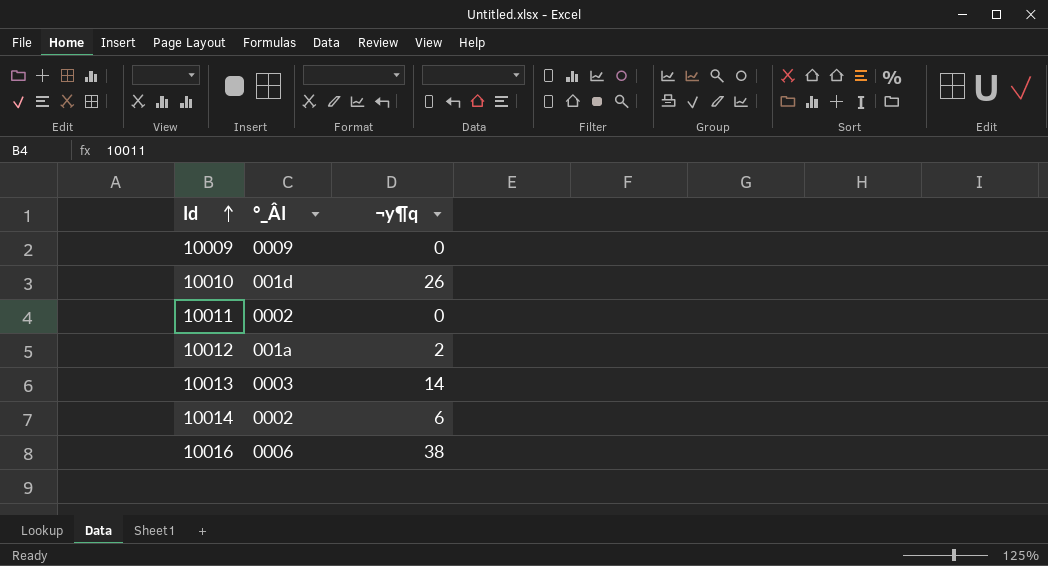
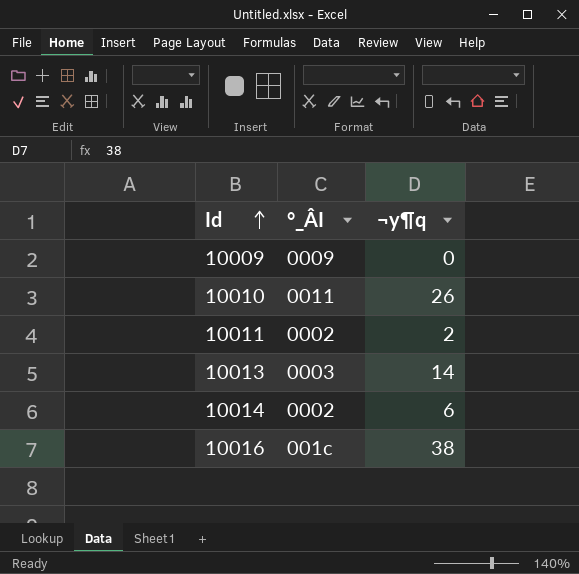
row 10012: 001a | 2 -> none
10010 | °_ÂI: 001d -> 0011
10011 | ¬y¶q: 0 -> 2
10016 | °_ÂI: 0006 -> 001c

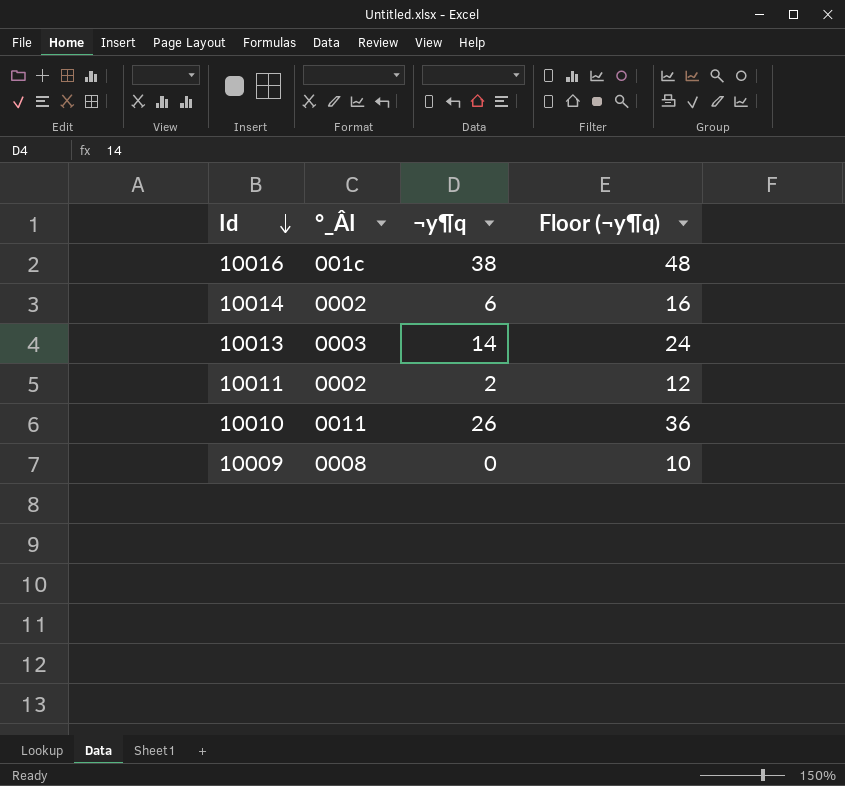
row order: Id ascending -> Id descending
column Floor (¬y¶q) | formula: none -> [¬y¶q] + 10
10009 | °_ÂI: 0009 -> 0008

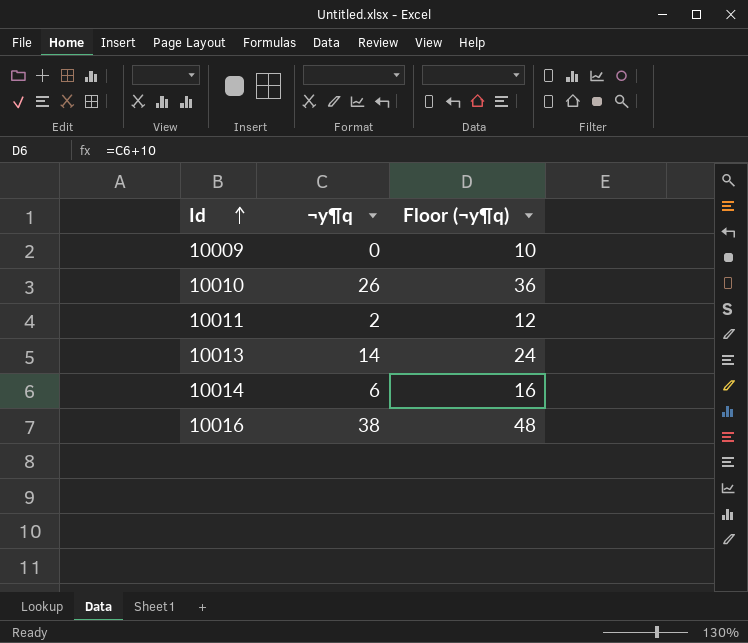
row order: Id descending -> Id ascending
column °_ÂI | position: 2 -> none

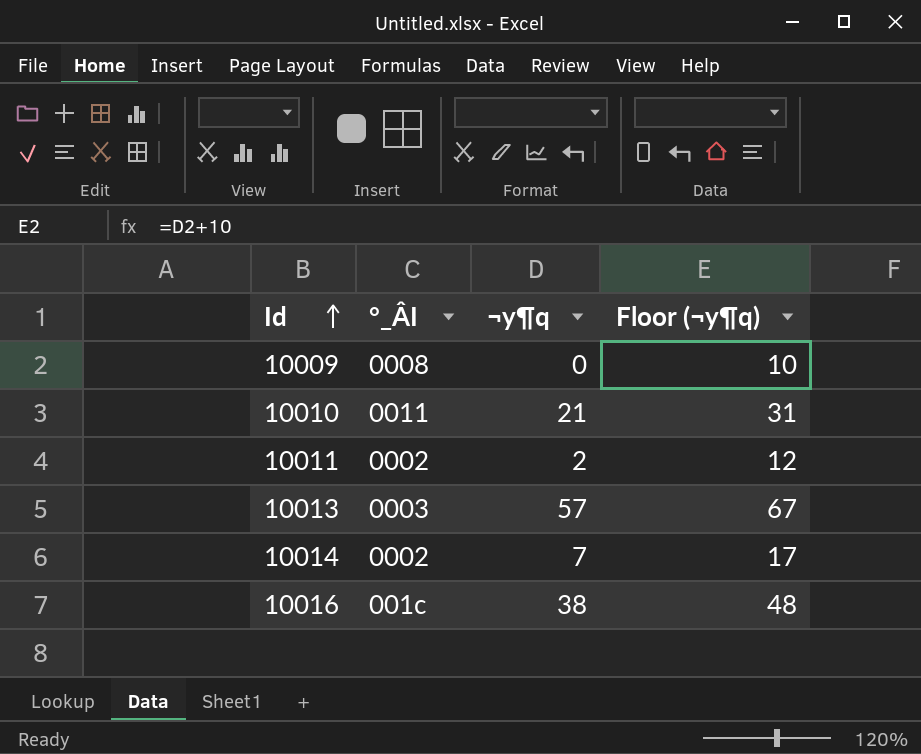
column °_ÂI | position: none -> 2
10010 | ¬y¶q: 26 -> 21
10010 | Floor (¬y¶q): 36 -> 31
10013 | ¬y¶q: 14 -> 57
10013 | Floor (¬y¶q): 24 -> 67
10014 | ¬y¶q: 6 -> 7
10014 | Floor (¬y¶q): 16 -> 17

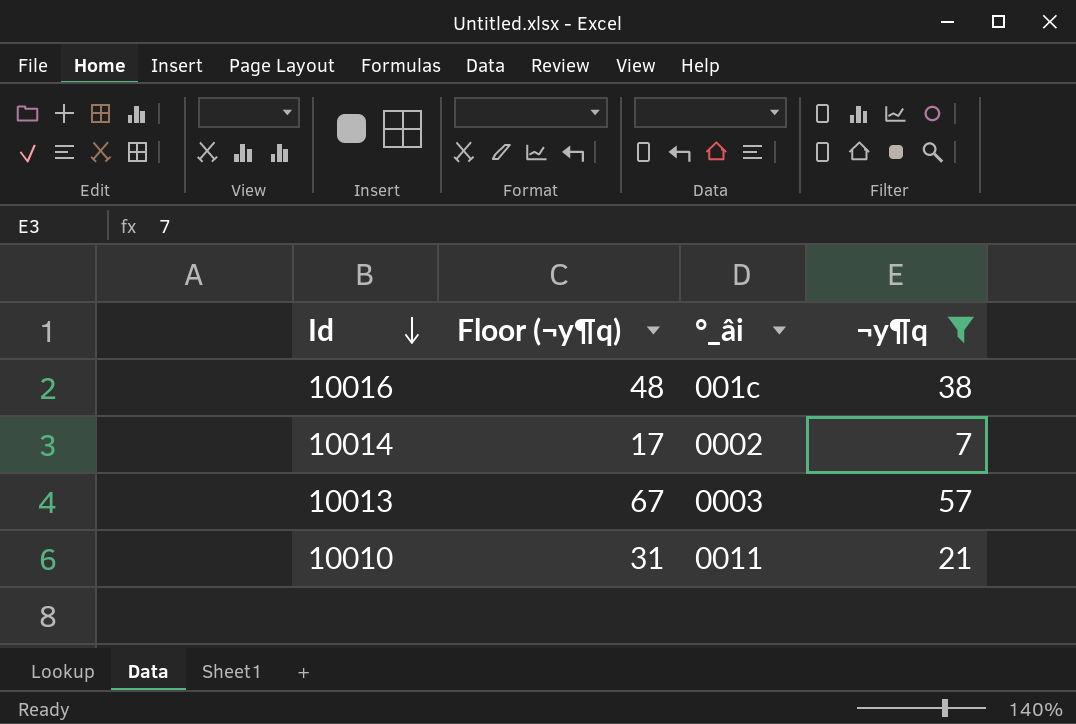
filter: none -> ¬y¶q >= 7
row order: Id ascending -> Id descending
column Floor (¬y¶q) | position: 4 -> 2
column name: °_ÂI -> °_âi

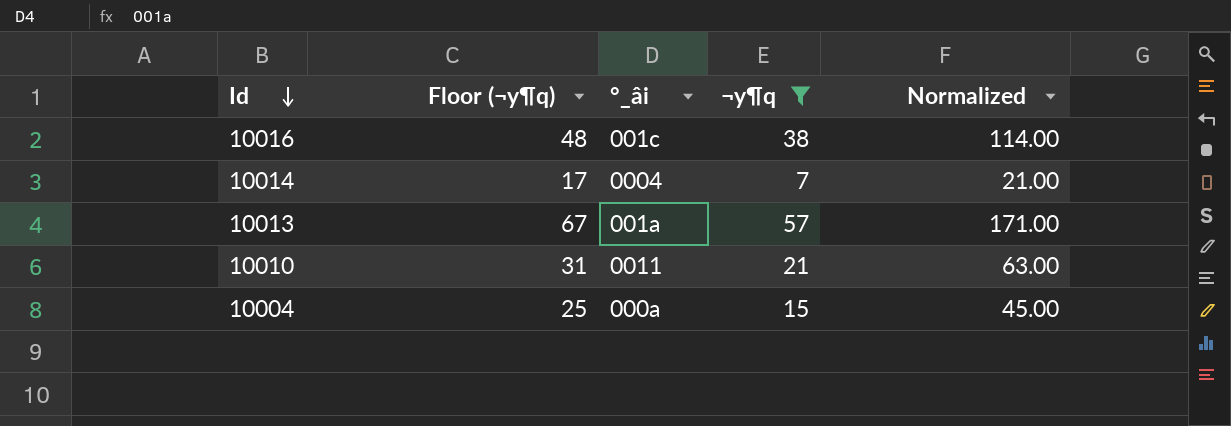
column Normalized | formula: none -> [¬y¶q] * 3
10014 | °_âi: 0002 -> 0004
10013 | °_âi: 0003 -> 001a
row 10004: none -> 25 | 000a | 15 | 45.00

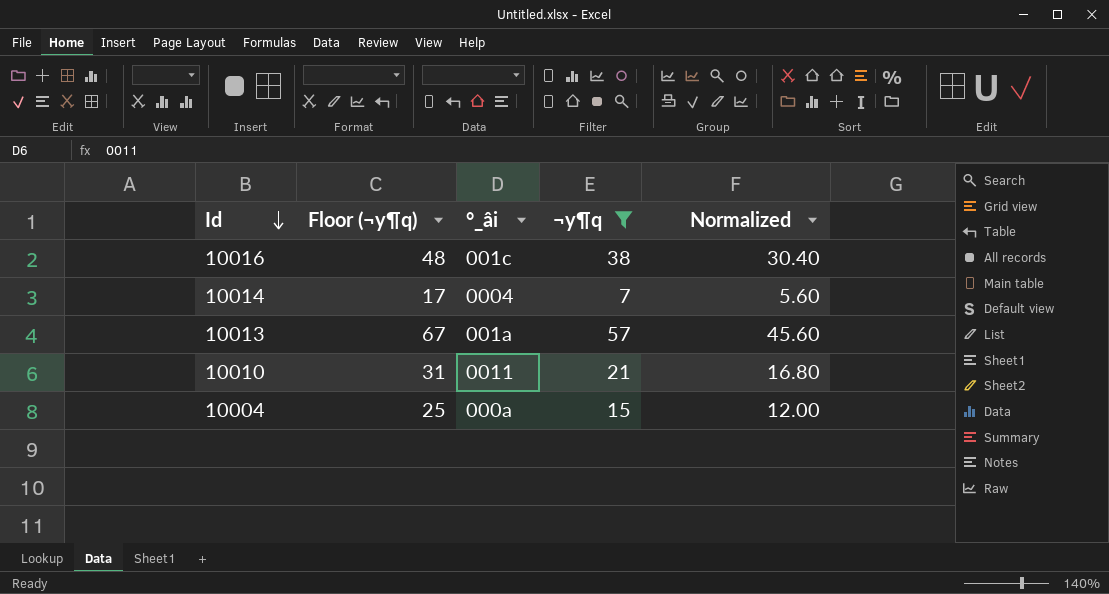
column Normalized | formula: [¬y¶q] * 3 -> [¬y¶q] * 0.8

